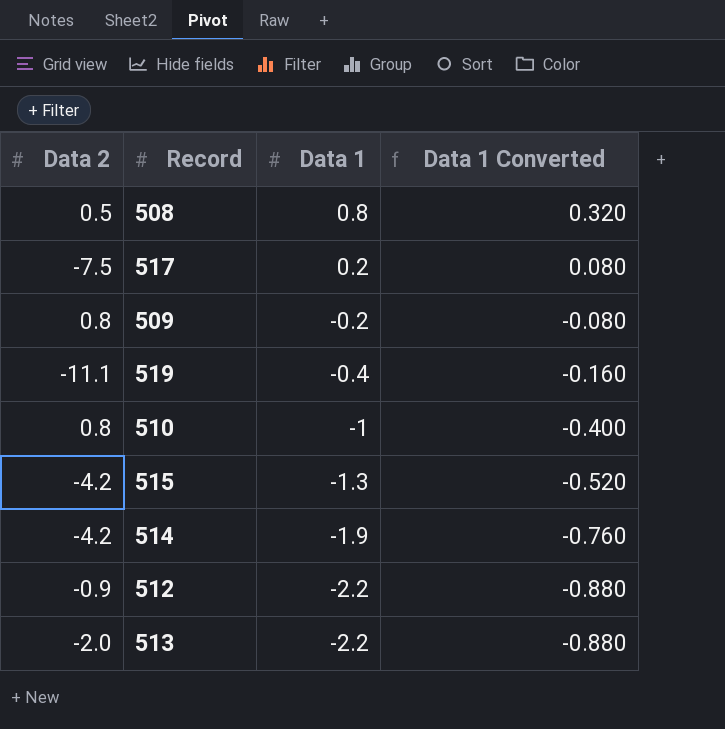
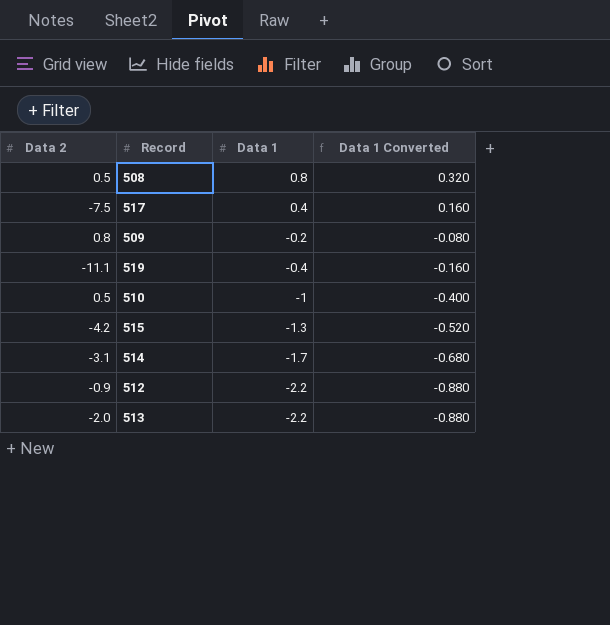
517 | Data 1: 0.2 -> 0.4
517 | Data 1 Converted: 0.080 -> 0.160
510 | Data 2: 0.8 -> 0.5
514 | Data 2: -4.2 -> -3.1
514 | Data 1: -1.9 -> -1.7
514 | Data 1 Converted: -0.760 -> -0.680

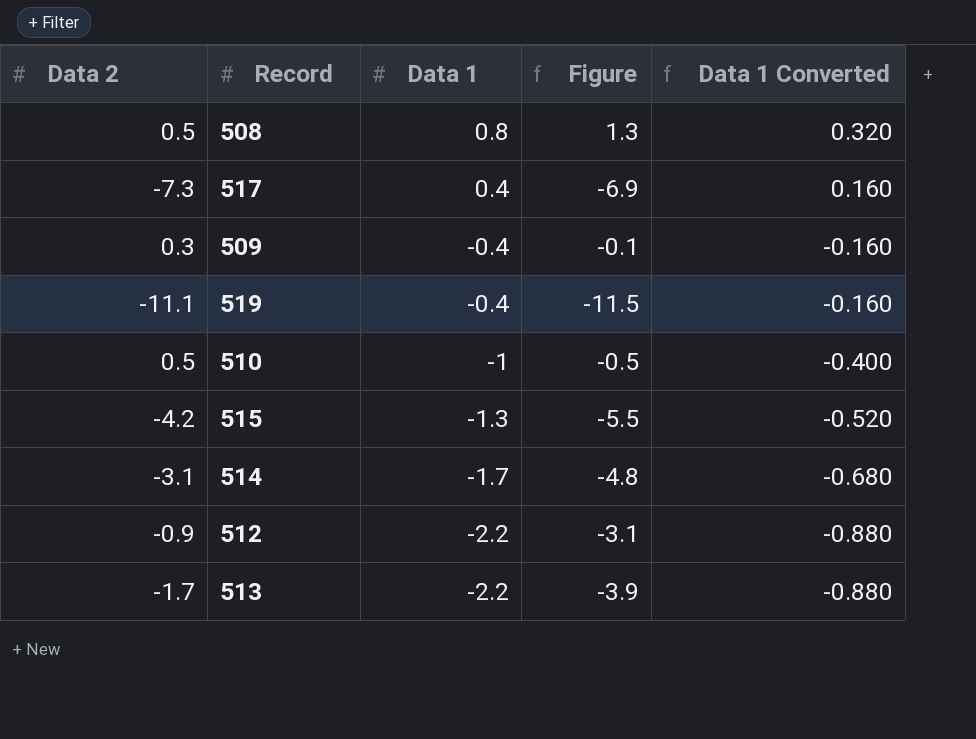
column Figure | formula: none -> [Data 2] + [Data 1]
517 | Data 2: -7.5 -> -7.3
509 | Data 2: 0.8 -> 0.3
509 | Data 1: -0.2 -> -0.4
509 | Data 1 Converted: -0.080 -> -0.160
513 | Data 2: -2.0 -> -1.7

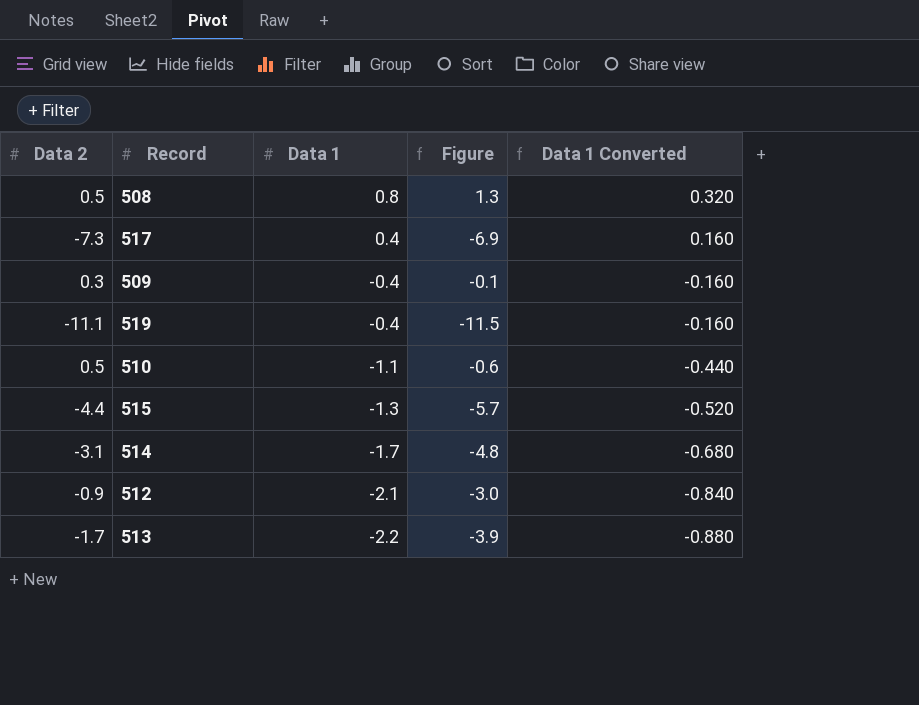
510 | Data 1: -1 -> -1.1
510 | Figure: -0.5 -> -0.6
510 | Data 1 Converted: -0.400 -> -0.440
515 | Data 2: -4.2 -> -4.4
515 | Figure: -5.5 -> -5.7
512 | Data 1: -2.2 -> -2.1
512 | Figure: -3.1 -> -3.0
512 | Data 1 Converted: -0.880 -> -0.840

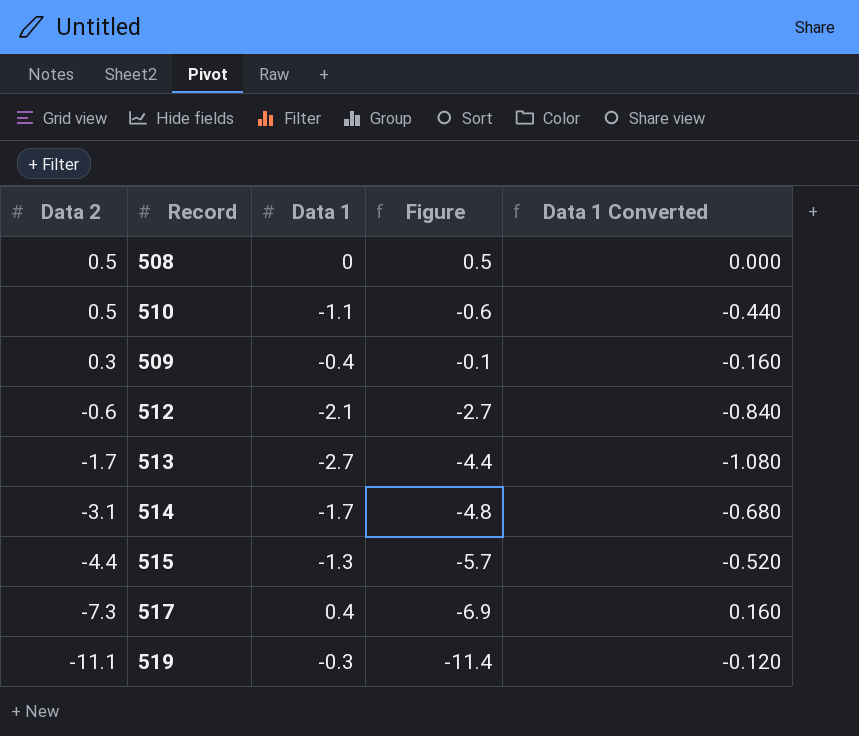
row order: Data 1 descending -> Data 2 descending
508 | Data 1: 0.8 -> 0
508 | Figure: 1.3 -> 0.5
508 | Data 1 Converted: 0.320 -> 0.000
512 | Data 2: -0.9 -> -0.6
512 | Figure: -3.0 -> -2.7
513 | Data 1: -2.2 -> -2.7
513 | Figure: -3.9 -> -4.4
513 | Data 1 Converted: -0.880 -> -1.080
519 | Data 1: -0.4 -> -0.3
519 | Figure: -11.5 -> -11.4
519 | Data 1 Converted: -0.160 -> -0.120

